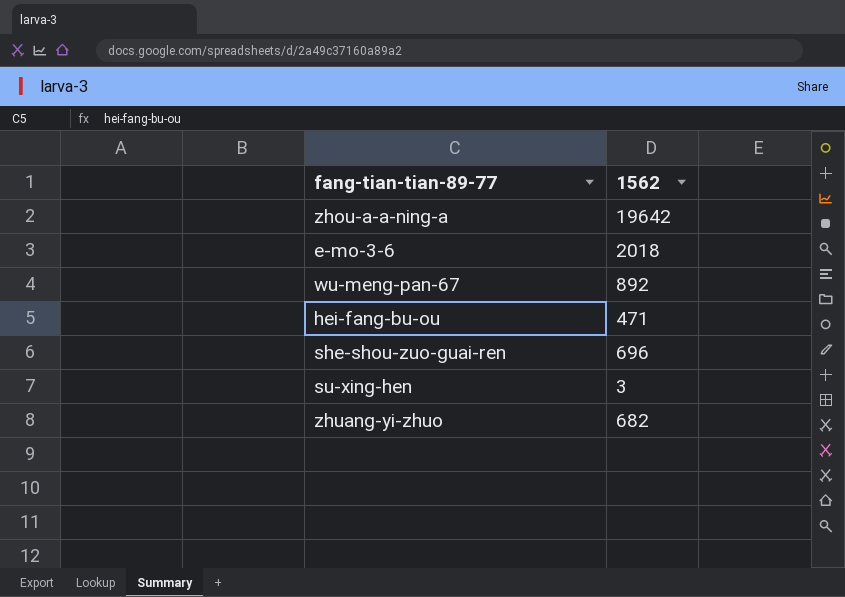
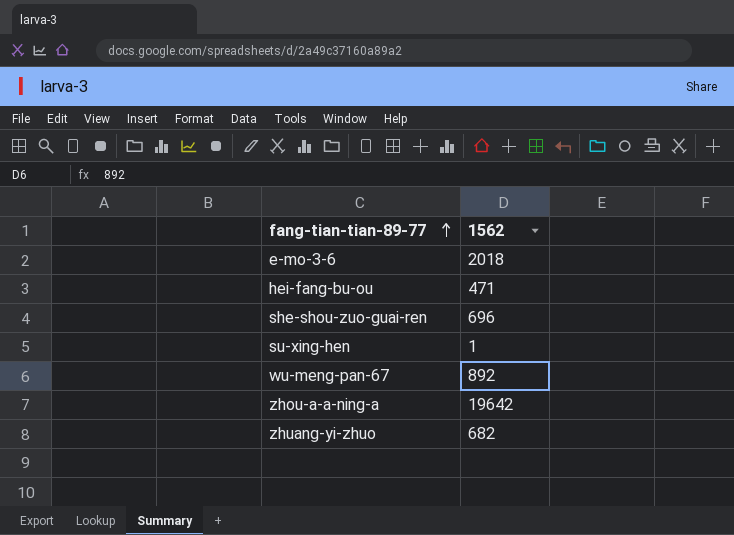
row order: none -> fang-tian-tian-89-77 ascending
su-xing-hen | 1562: 3 -> 1

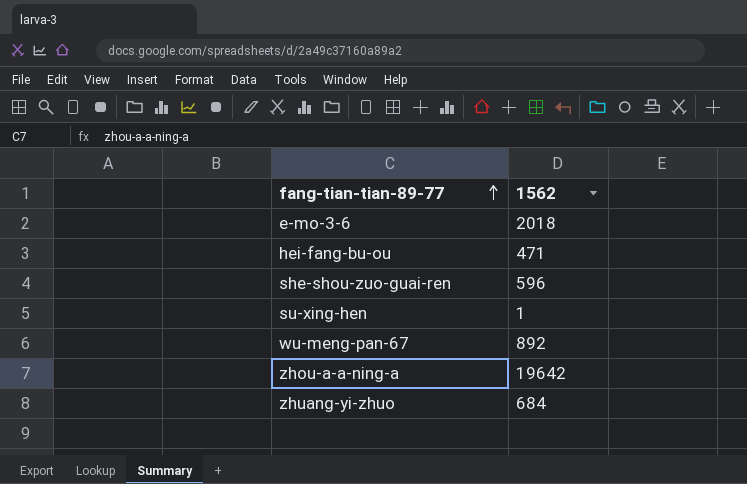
she-shou-zuo-guai-ren | 1562: 696 -> 596
zhuang-yi-zhuo | 1562: 682 -> 684

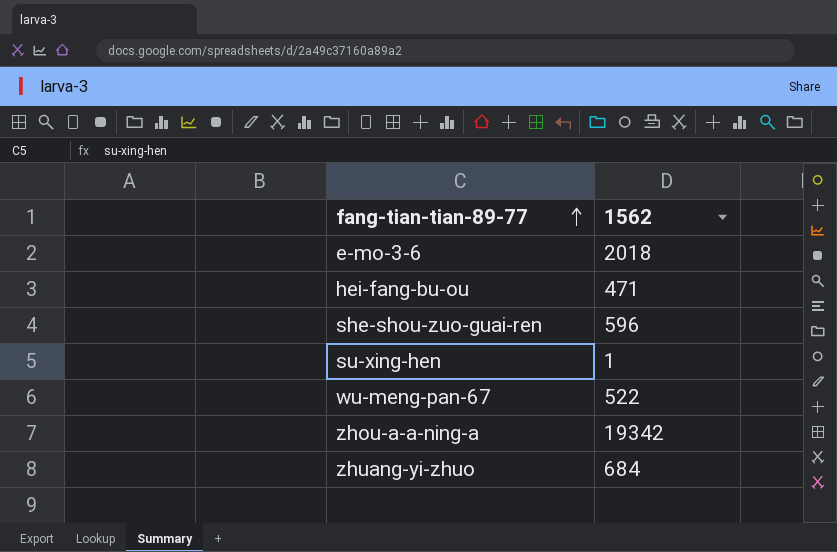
wu-meng-pan-67 | 1562: 892 -> 522
zhou-a-a-ning-a | 1562: 19642 -> 19342

